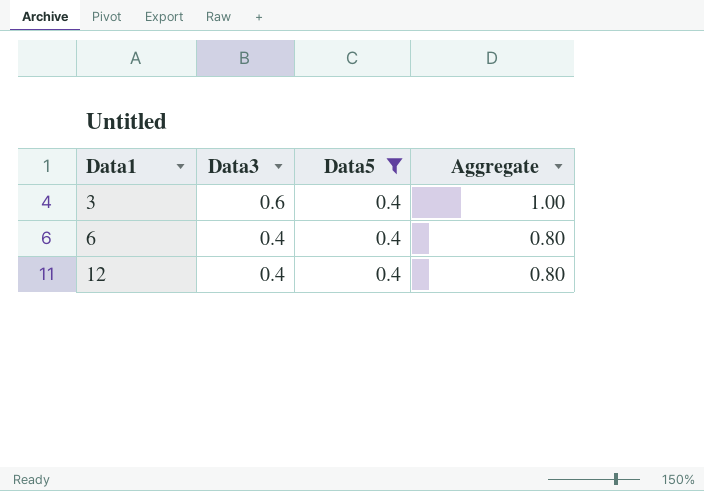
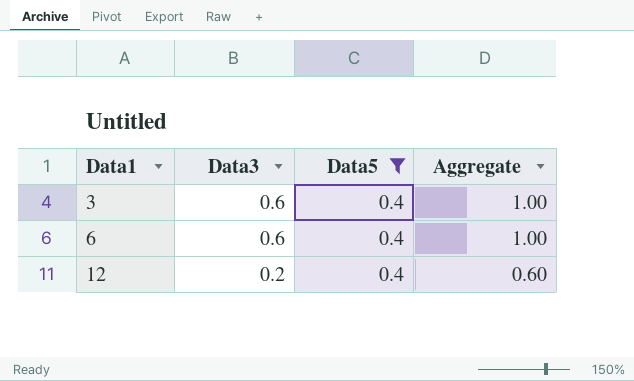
6 | Data3: 0.4 -> 0.6
6 | Aggregate: 0.80 -> 1.00
12 | Data3: 0.4 -> 0.2
12 | Aggregate: 0.80 -> 0.60

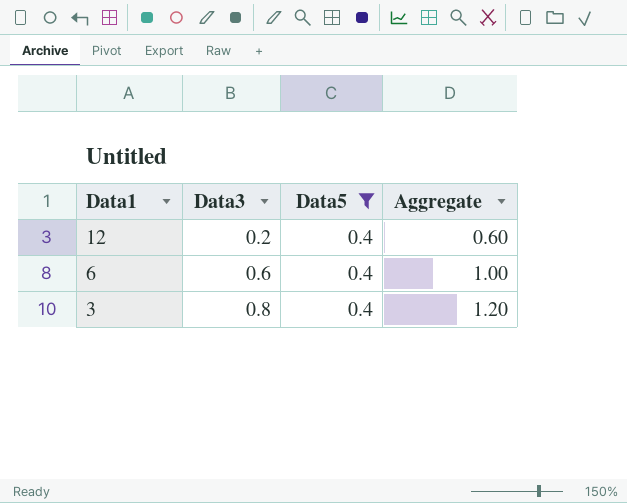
row order: Data1 ascending -> Data1 descending
3 | Data3: 0.6 -> 0.8
3 | Aggregate: 1.00 -> 1.20

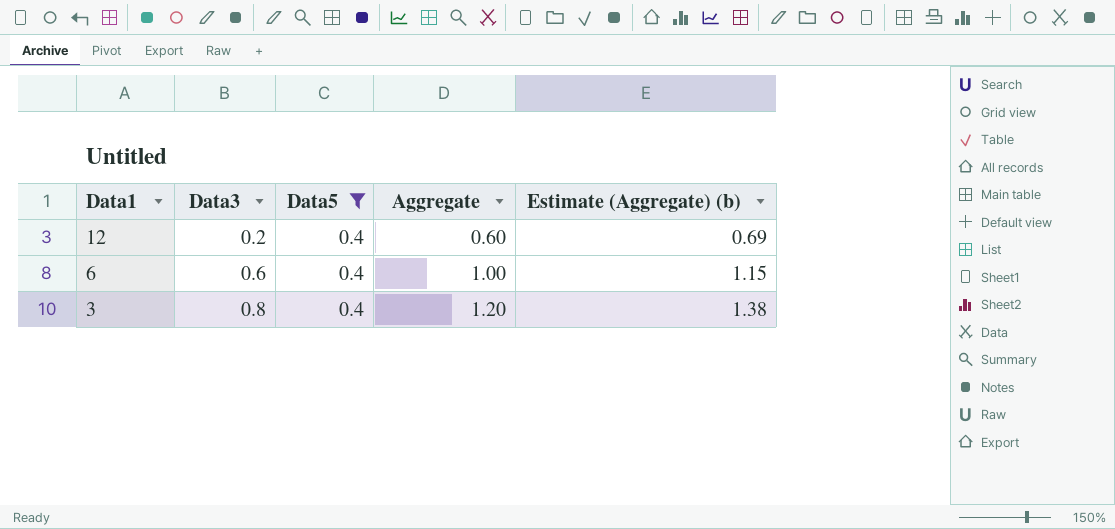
column Estimate (Aggregate) (b) | formula: none -> [Aggregate] * 1.15

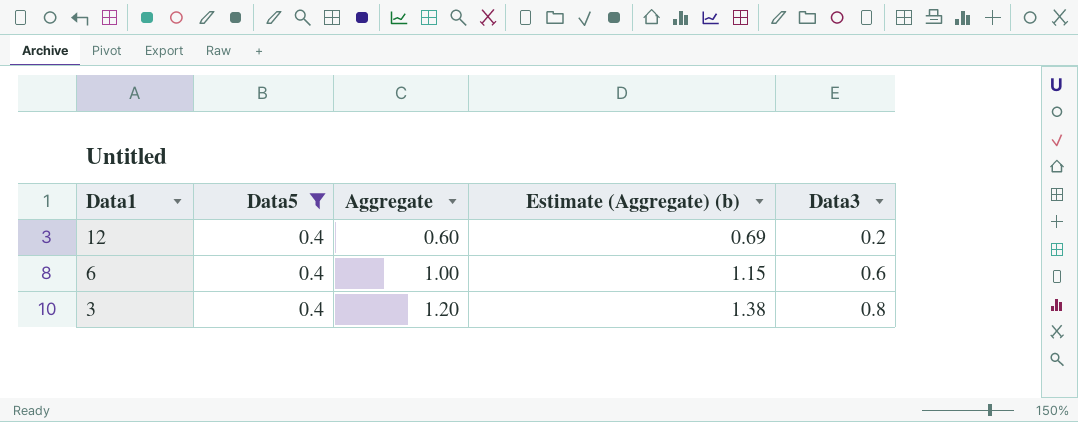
column Data3 | position: 2 -> 5

